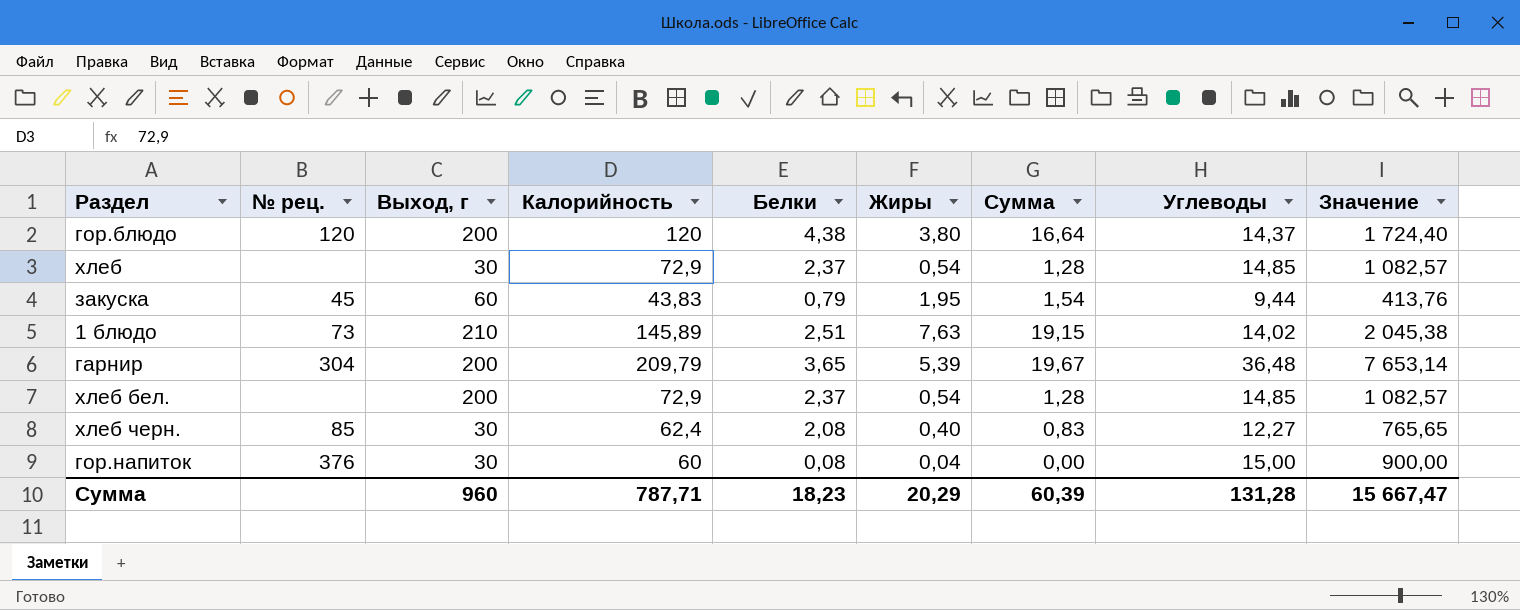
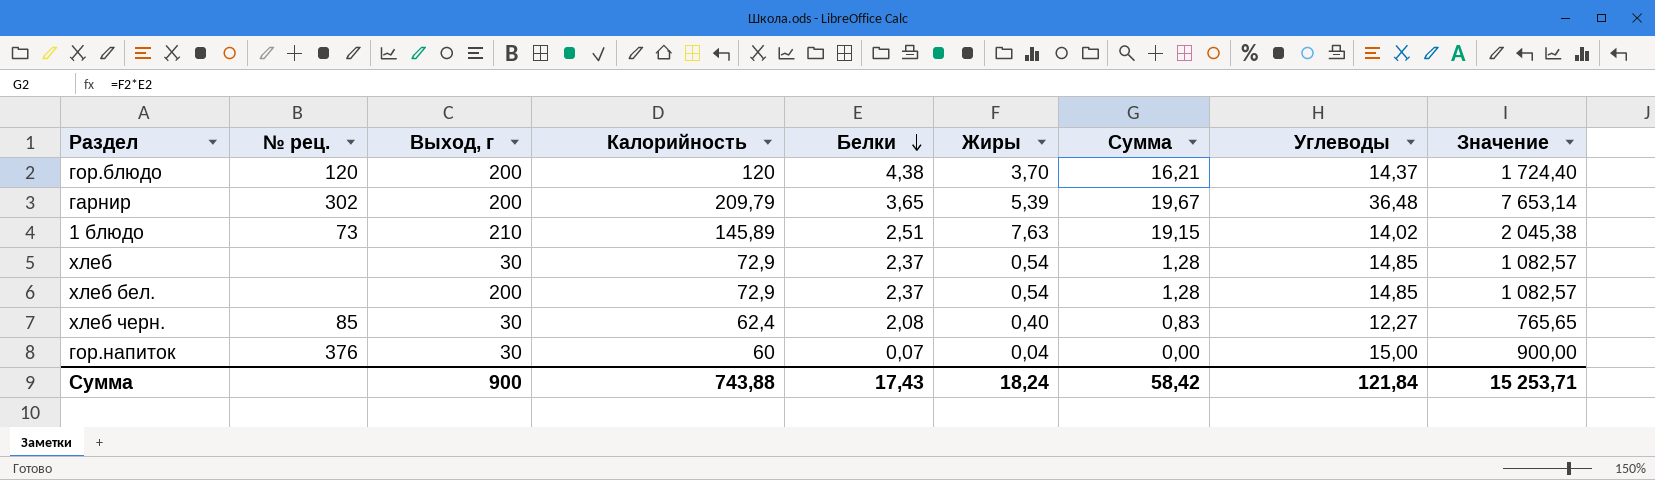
row order: none -> Белки descending
row закуска: 45 | 60 | 43,83 | 0,79 | 1,95 | 1,54 | 9,44 | 413,76 -> none
гор.блюдо | Жиры: 3,80 -> 3,70
гор.блюдо | Сумма: 16,64 -> 16,21
гарнир | № рец.: 304 -> 302
гор.напиток | Белки: 0,08 -> 0,07
Сумма | Выход, г: 960 -> 900
Сумма | Калорийность: 787,71 -> 743,88
Сумма | Белки: 18,23 -> 17,43
Сумма | Жиры: 20,29 -> 18,24
Сумма | Сумма: 60,39 -> 58,42
Сумма | Углеводы: 131,28 -> 121,84
Сумма | Значение: 15 667,47 -> 15 253,71

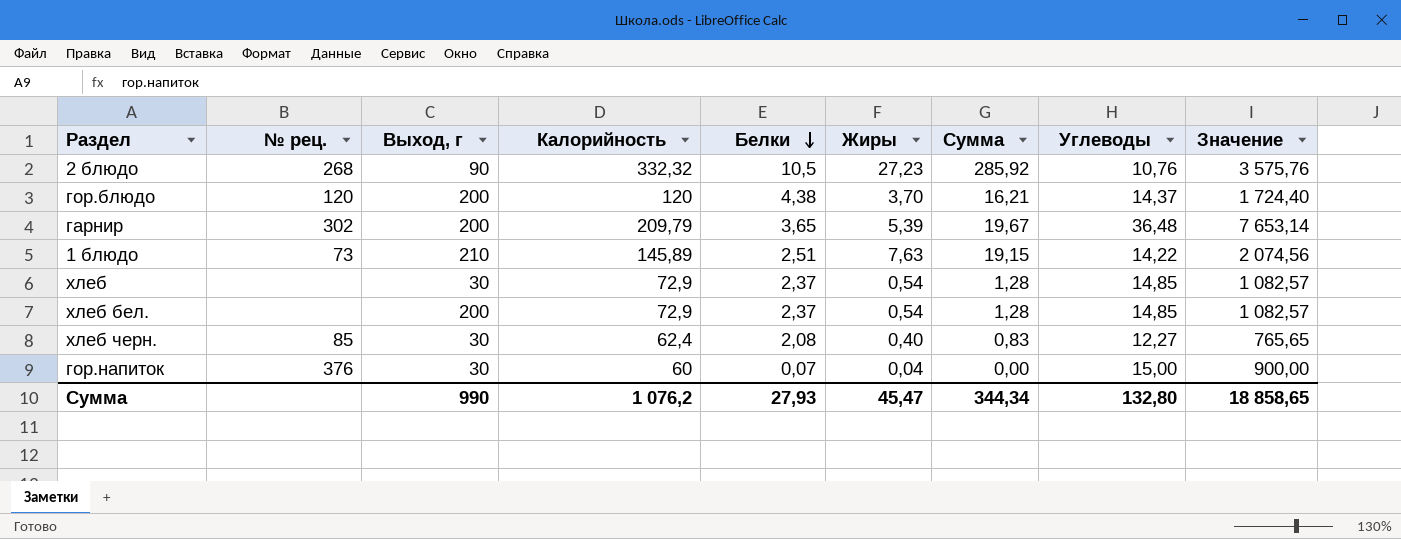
row 2 блюдо: none -> 268 | 90 | 332,32 | 10,5 | 27,23 | 285,92 | 10,76 | 3 575,76
1 блюдо | Углеводы: 14,02 -> 14,22
1 блюдо | Значение: 2 045,38 -> 2 074,56
Сумма | Выход, г: 900 -> 990
Сумма | Калорийность: 743,88 -> 1 076,2
Сумма | Белки: 17,43 -> 27,93
Сумма | Жиры: 18,24 -> 45,47
Сумма | Сумма: 58,42 -> 344,34
Сумма | Углеводы: 121,84 -> 132,80
Сумма | Значение: 15 253,71 -> 18 858,65

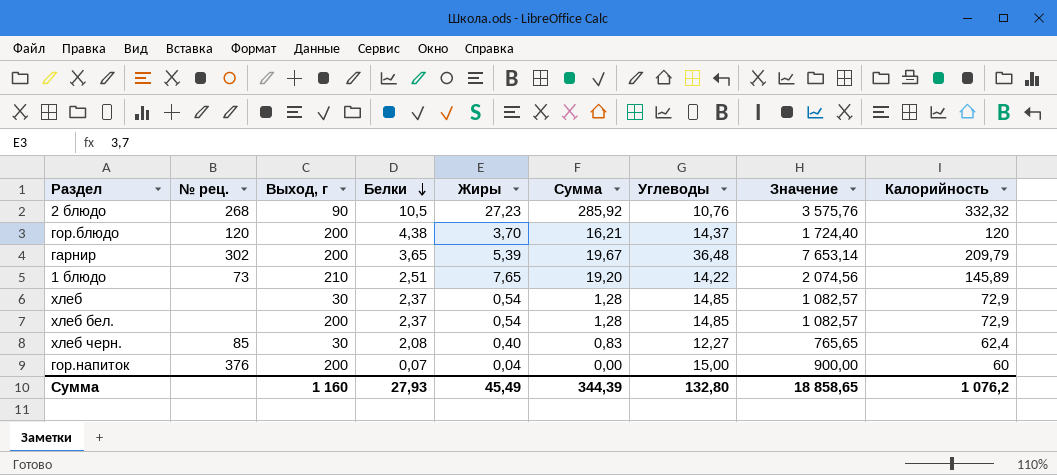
column Калорийность | position: 4 -> 9
1 блюдо | Жиры: 7,63 -> 7,65
1 блюдо | Сумма: 19,15 -> 19,20
гор.напиток | Выход, г: 30 -> 200
Сумма | Выход, г: 990 -> 1 160
Сумма | Жиры: 45,47 -> 45,49
Сумма | Сумма: 344,34 -> 344,39

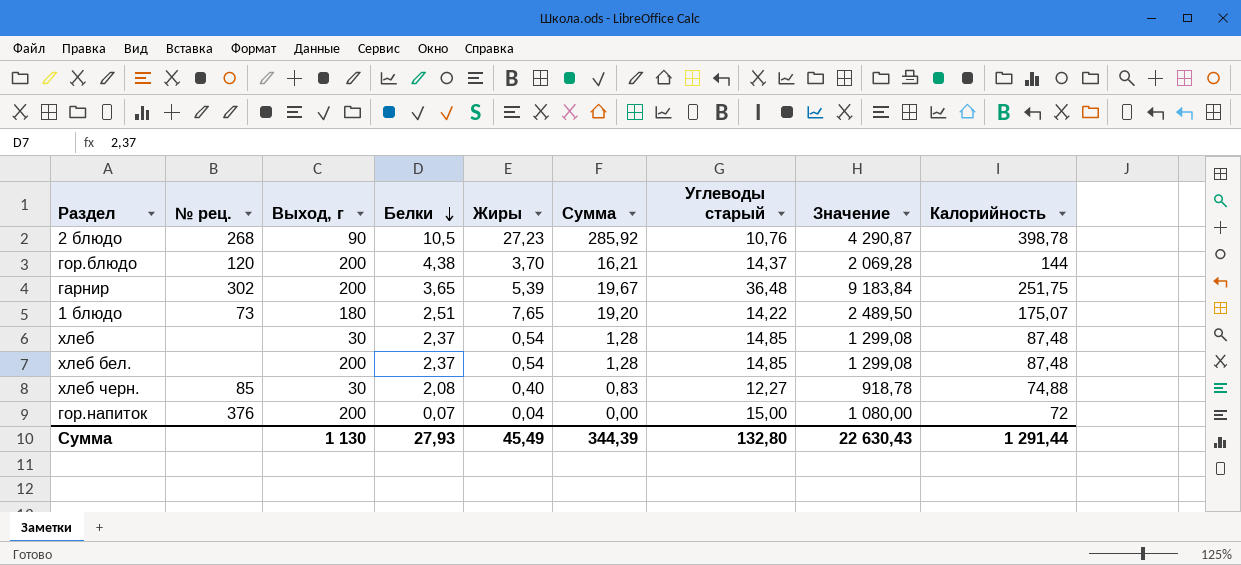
column name: Углеводы -> Углеводы старый
2 блюдо | Значение: 3 575,76 -> 4 290,87
2 блюдо | Калорийность: 332,32 -> 398,78
гор.блюдо | Значение: 1 724,40 -> 2 069,28
гор.блюдо | Калорийность: 120 -> 144
гарнир | Значение: 7 653,14 -> 9 183,84
гарнир | Калорийность: 209,79 -> 251,75
1 блюдо | Выход, г: 210 -> 180
1 блюдо | Значение: 2 074,56 -> 2 489,50
1 блюдо | Калорийность: 145,89 -> 175,07
хлеб | Значение: 1 082,57 -> 1 299,08
хлеб | Калорийность: 72,9 -> 87,48
хлеб бел. | Значение: 1 082,57 -> 1 299,08
хлеб бел. | Калорийность: 72,9 -> 87,48
хлеб черн. | Значение: 765,65 -> 918,78
хлеб черн. | Калорийность: 62,4 -> 74,88
гор.напиток | Значение: 900,00 -> 1 080,00
гор.напиток | Калорийность: 60 -> 72
Сумма | Выход, г: 1 160 -> 1 130
Сумма | Значение: 18 858,65 -> 22 630,43
Сумма | Калорийность: 1 076,2 -> 1 291,44

